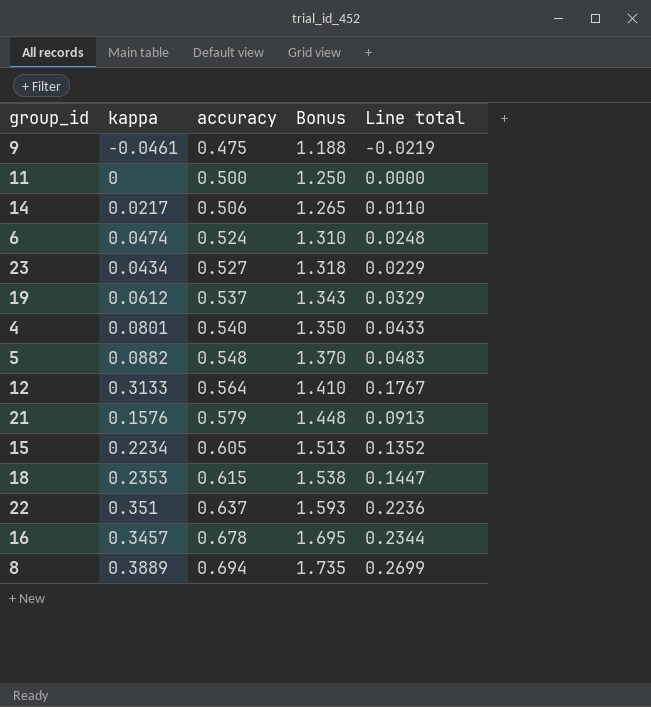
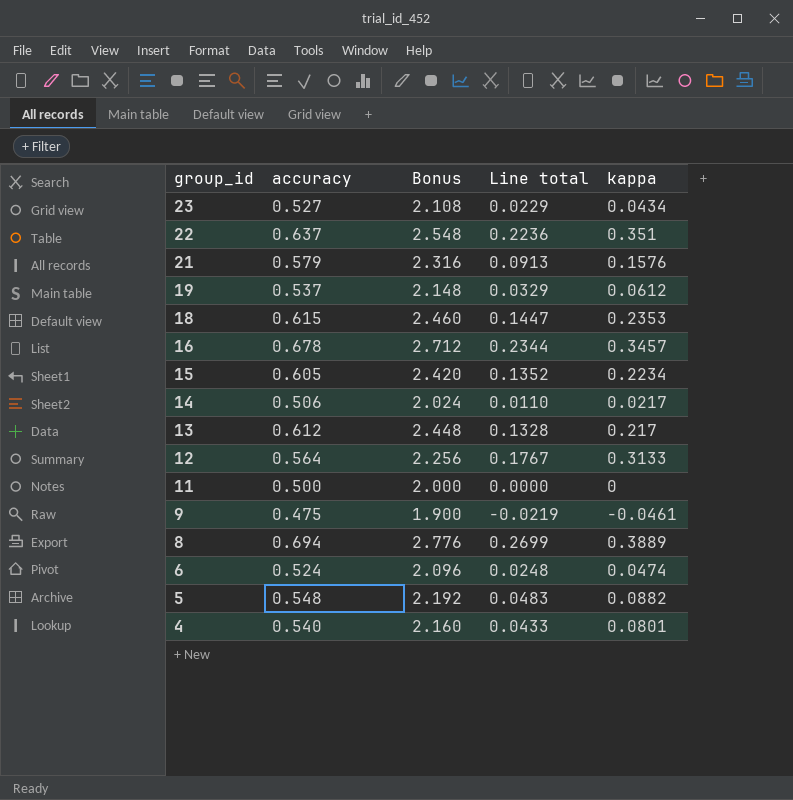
row order: accuracy ascending -> group_id descending
column Bonus | formula: [accuracy] * 2.5 -> [accuracy] * 4
column kappa | position: 2 -> 5
row 13: none -> 0.612 | 2.448 | 0.1328 | 0.217

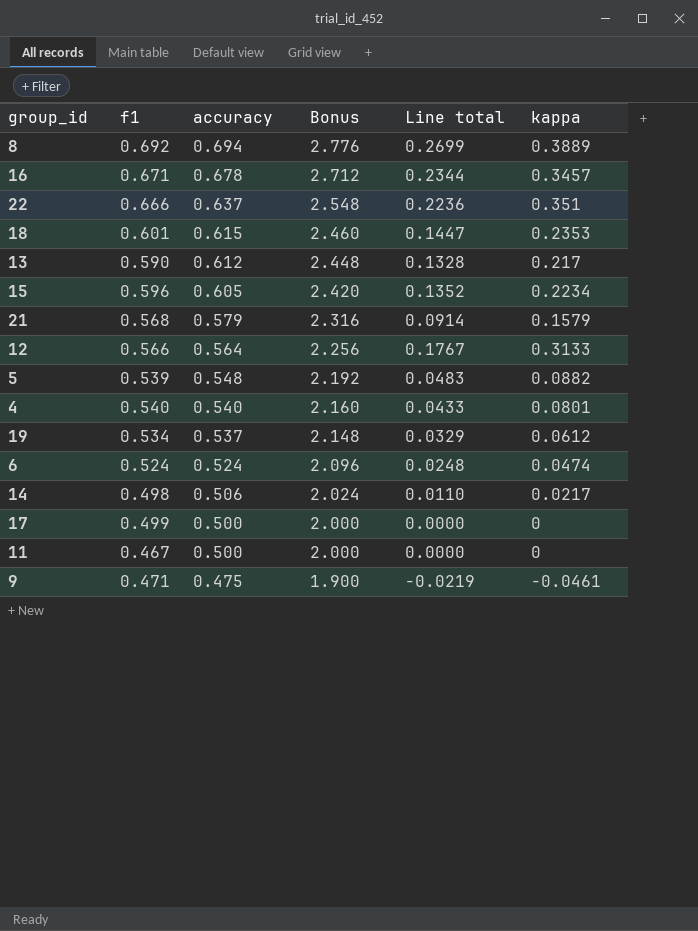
row order: group_id descending -> accuracy descending
column f1 | position: none -> 2
row 23: 0.527 | 2.108 | 0.0229 | 0.0434 -> none
21 | Line total: 0.0913 -> 0.0914
21 | kappa: 0.1576 -> 0.1579
row 17: none -> 0.499 | 0.500 | 2.000 | 0.0000 | 0

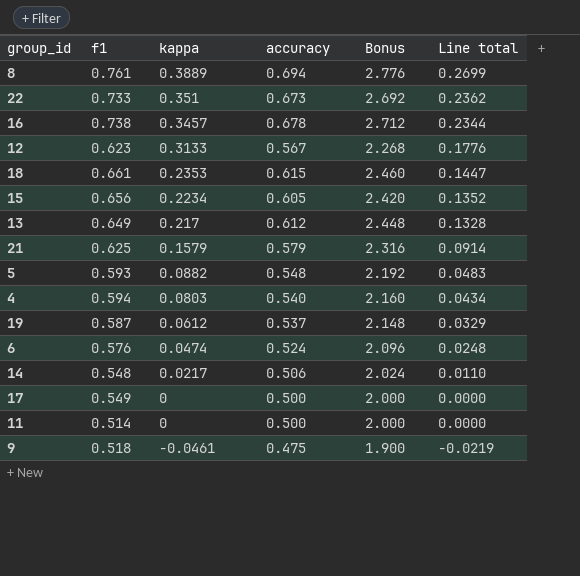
row order: accuracy descending -> kappa descending
column kappa | position: 6 -> 3
8 | f1: 0.692 -> 0.761
22 | f1: 0.666 -> 0.733
22 | accuracy: 0.637 -> 0.673
22 | Bonus: 2.548 -> 2.692
22 | Line total: 0.2236 -> 0.2362
16 | f1: 0.671 -> 0.738
12 | f1: 0.566 -> 0.623
12 | accuracy: 0.564 -> 0.567
12 | Bonus: 2.256 -> 2.268
12 | Line total: 0.1767 -> 0.1776
18 | f1: 0.601 -> 0.661
15 | f1: 0.596 -> 0.656
13 | f1: 0.590 -> 0.649
21 | f1: 0.568 -> 0.625
5 | f1: 0.539 -> 0.593
4 | f1: 0.540 -> 0.594
4 | kappa: 0.0801 -> 0.0803
4 | Line total: 0.0433 -> 0.0434
19 | f1: 0.534 -> 0.587
6 | f1: 0.524 -> 0.576
14 | f1: 0.498 -> 0.548
17 | f1: 0.499 -> 0.549
11 | f1: 0.467 -> 0.514
9 | f1: 0.471 -> 0.518

